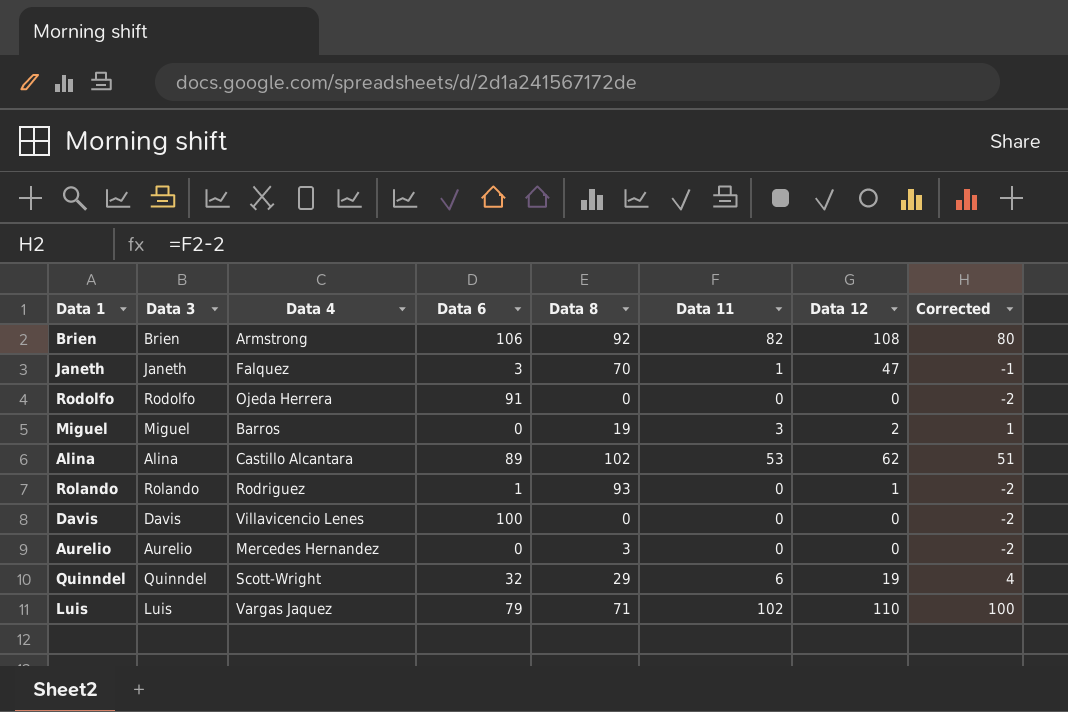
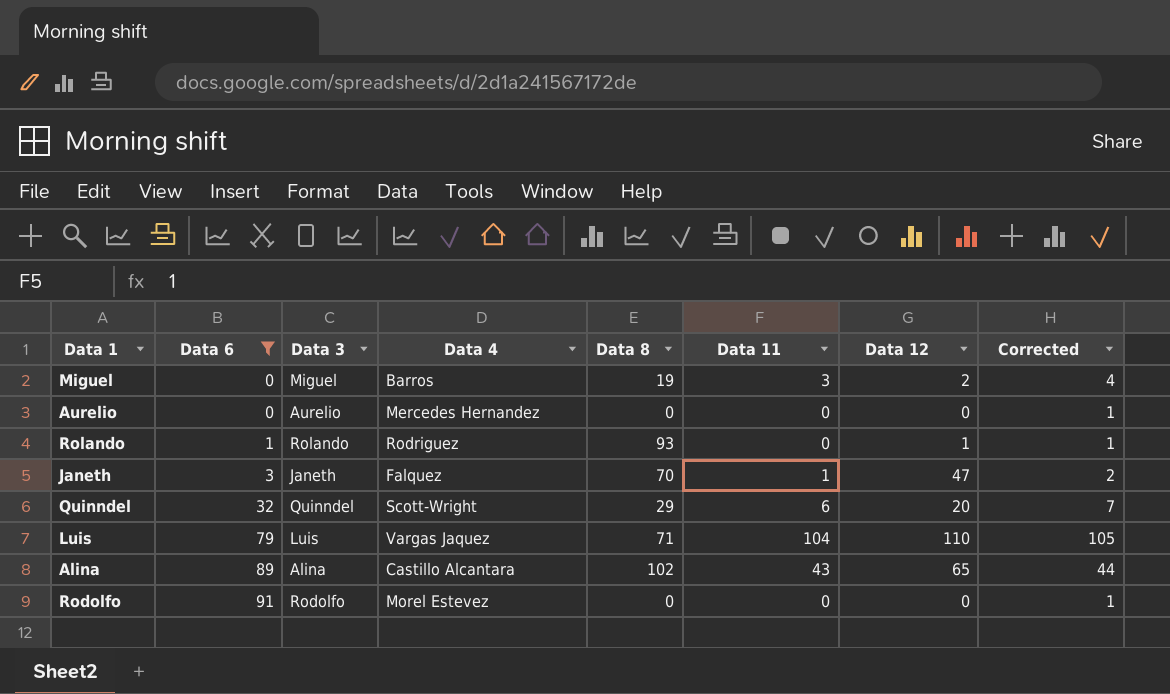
filter: none -> Data 6 <= 91
row order: none -> Data 6 ascending
column Data 6 | position: 4 -> 2
column Corrected | formula: [Data 11] - 2 -> [Data 11] + 1
Aurelio | Data 8: 3 -> 0
Quinndel | Data 12: 19 -> 20
Luis | Data 11: 102 -> 104
Alina | Data 11: 53 -> 43
Alina | Data 12: 62 -> 65
Rodolfo | Data 4: Ojeda Herrera -> Morel Estevez

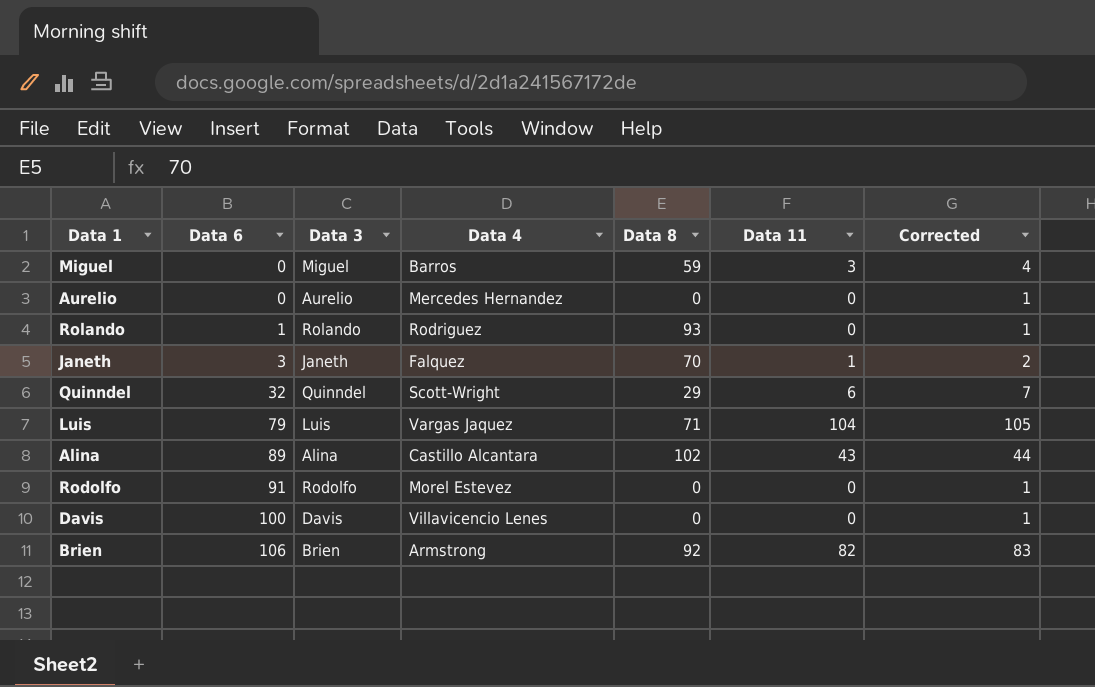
filter: Data 6 <= 91 -> none
column Data 12 | position: 7 -> none
Miguel | Data 8: 19 -> 59

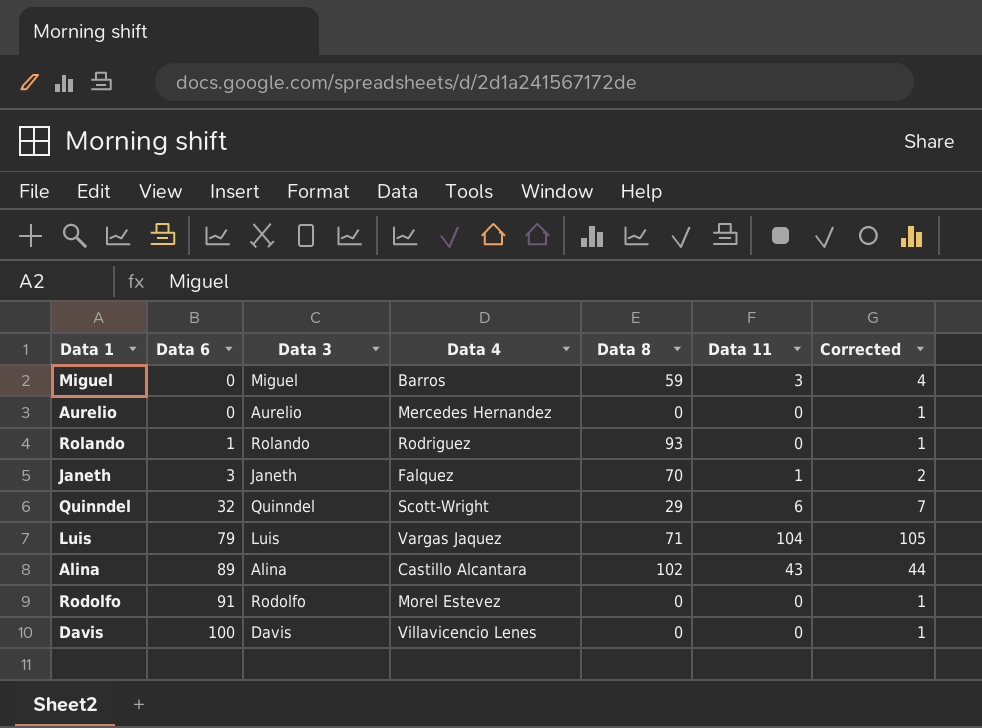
row Brien: 106 | Brien | Armstrong | 92 | 82 | 83 -> none

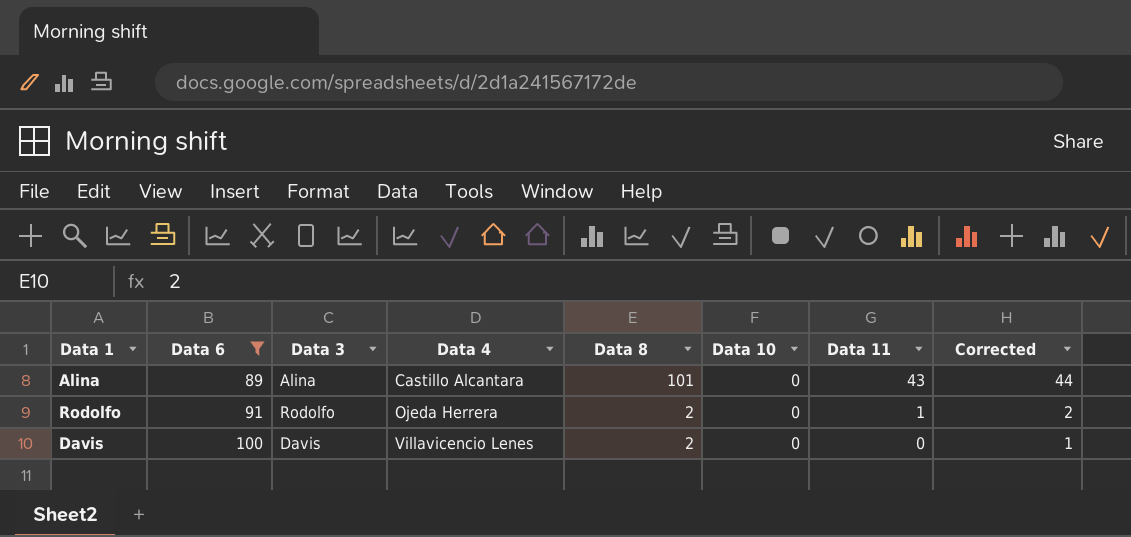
filter: none -> Data 6 >= 89
column Data 10 | position: none -> 6
Alina | Data 8: 102 -> 101
Rodolfo | Data 4: Morel Estevez -> Ojeda Herrera
Rodolfo | Data 8: 0 -> 2
Rodolfo | Data 11: 0 -> 1
Rodolfo | Corrected: 1 -> 2
Davis | Data 8: 0 -> 2

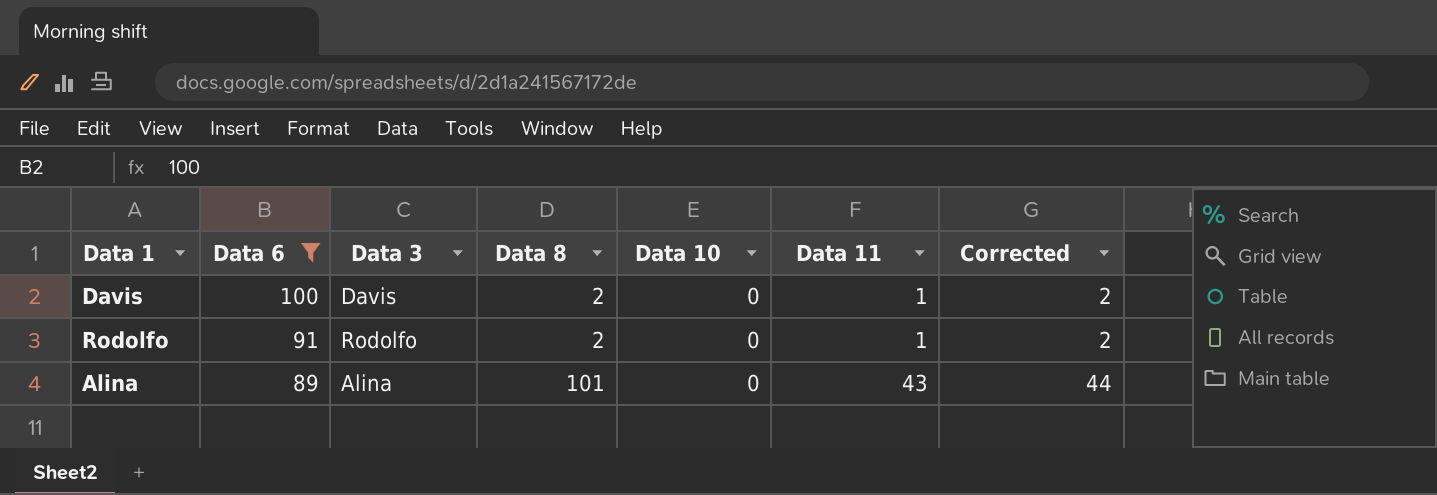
row order: Data 6 ascending -> Data 6 descending
column Data 4 | position: 4 -> none
Davis | Data 11: 0 -> 1
Davis | Corrected: 1 -> 2

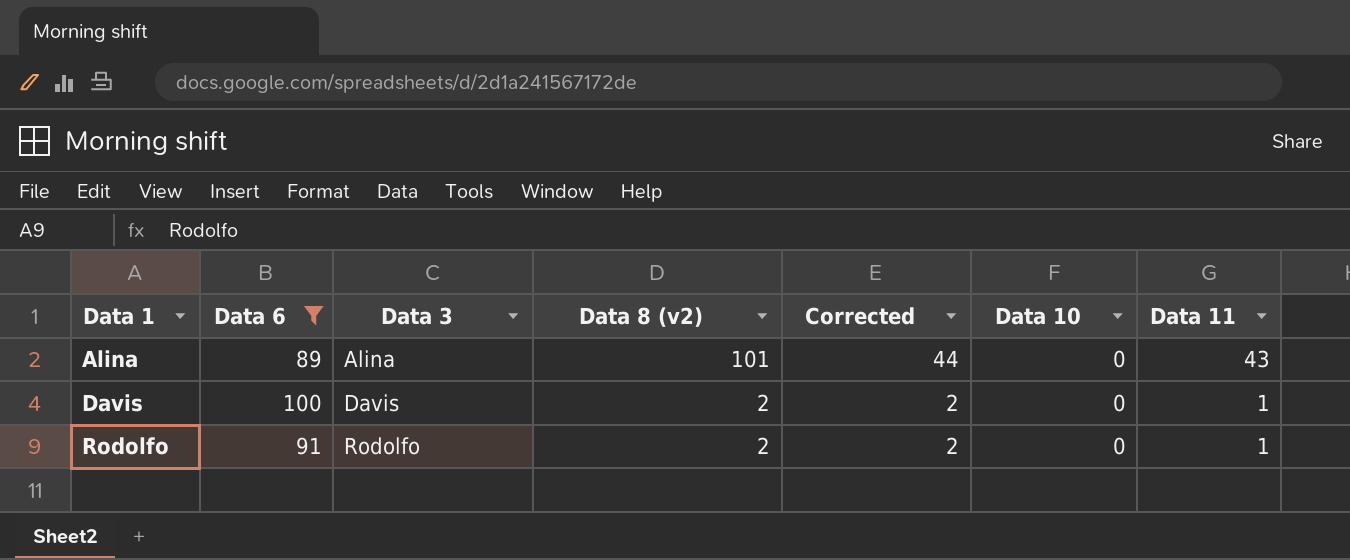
row order: Data 6 descending -> Data 1 ascending
column name: Data 8 -> Data 8 (v2)
column Corrected | position: 7 -> 5

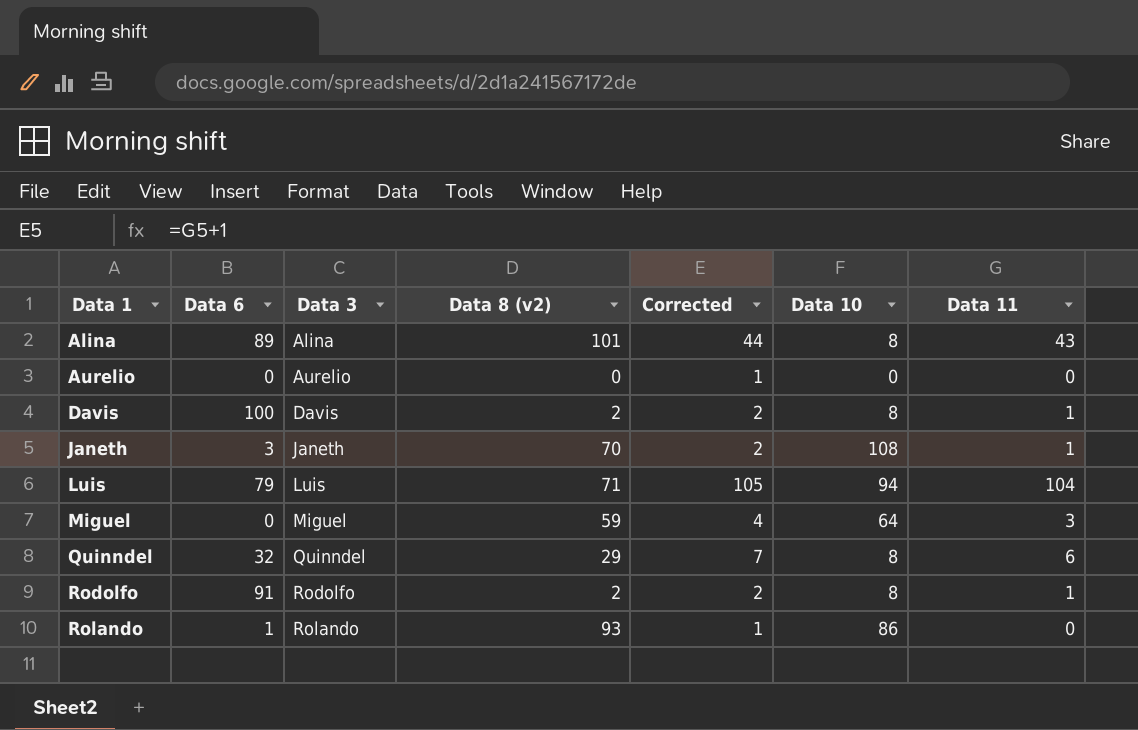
filter: Data 6 >= 89 -> none
Alina | Data 10: 0 -> 8
Davis | Data 10: 0 -> 8
Rodolfo | Data 10: 0 -> 8

